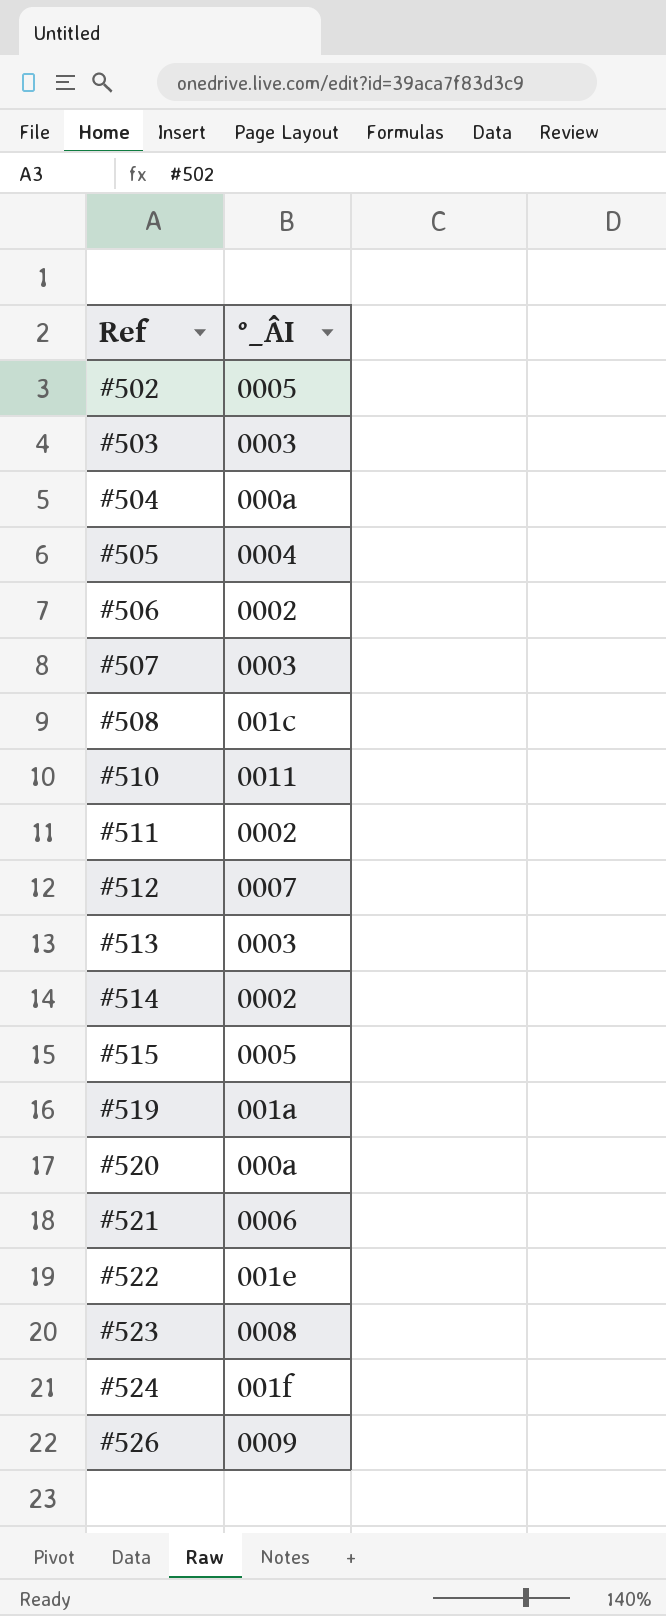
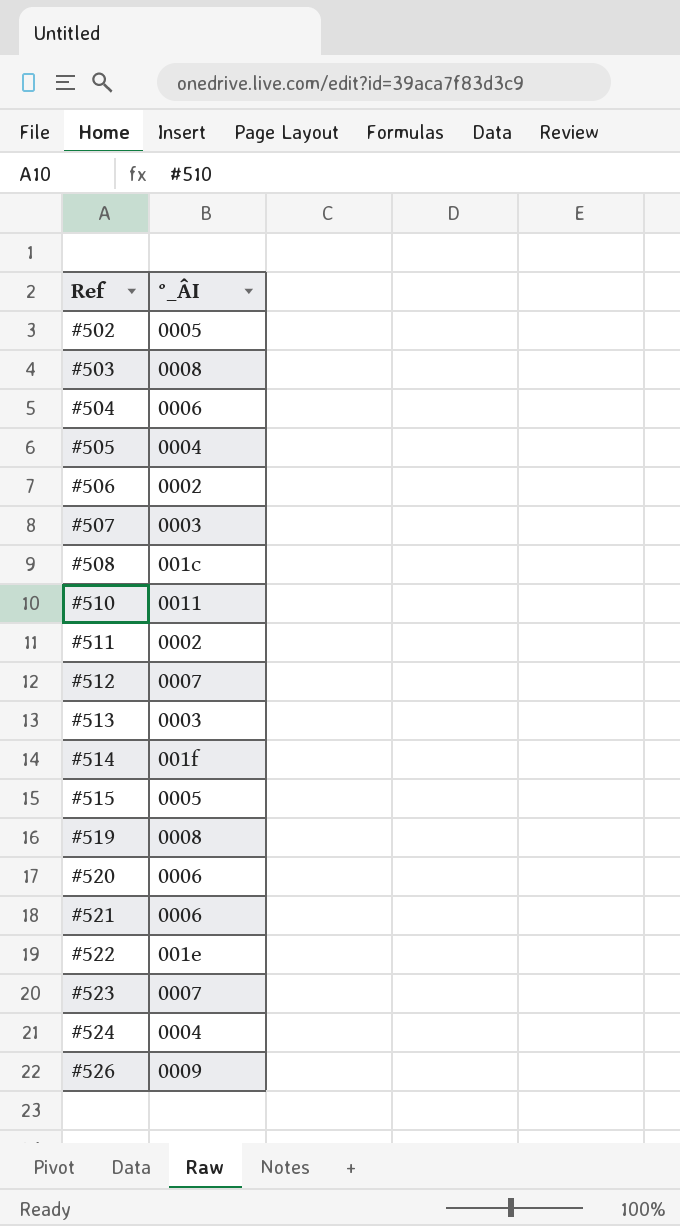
#503 | °_ÂI: 0003 -> 0008
#504 | °_ÂI: 000a -> 0006
#514 | °_ÂI: 0002 -> 001f
#519 | °_ÂI: 001a -> 0008
#520 | °_ÂI: 000a -> 0006
#523 | °_ÂI: 0008 -> 0007
#524 | °_ÂI: 001f -> 0004

